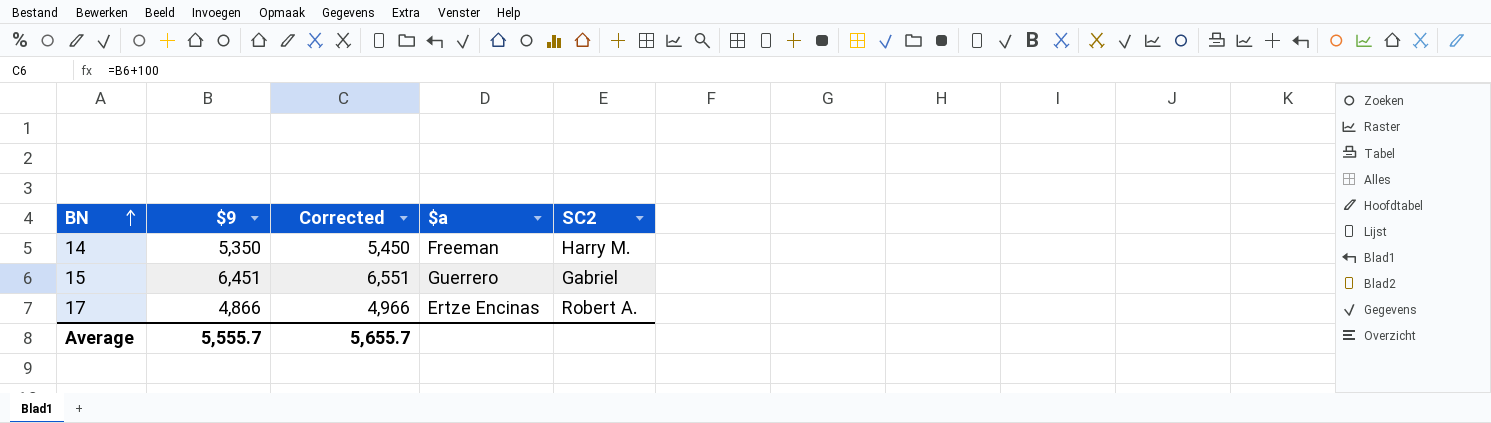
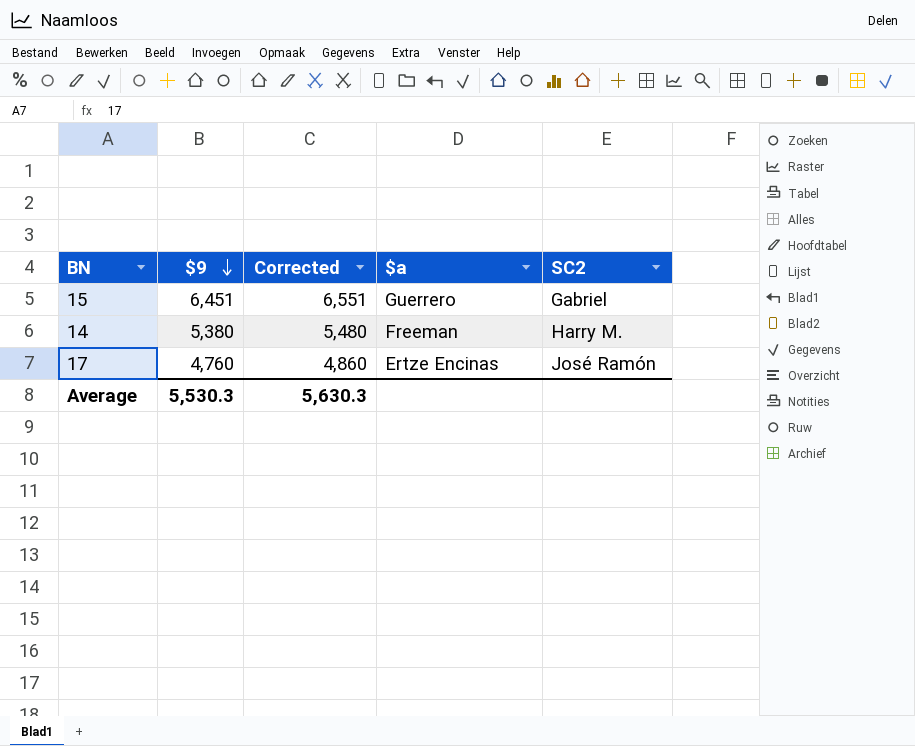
row order: BN ascending -> $9 descending
14 | $9: 5,350 -> 5,380
14 | Corrected: 5,450 -> 5,480
17 | $9: 4,866 -> 4,760
17 | Corrected: 4,966 -> 4,860
17 | SC2: Robert A. -> José Ramón
Average | $9: 5,555.7 -> 5,530.3
Average | Corrected: 5,655.7 -> 5,630.3

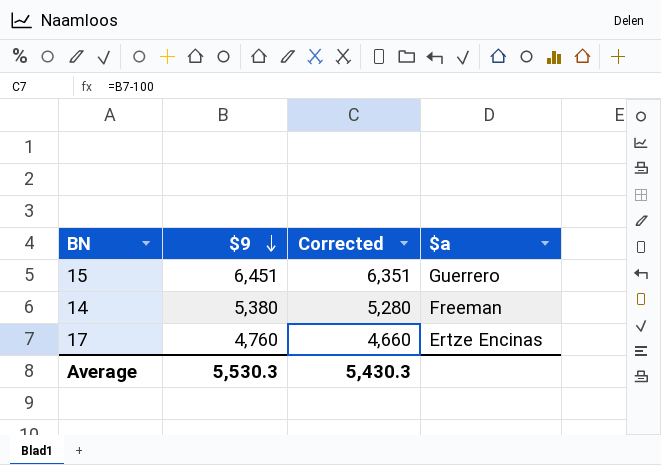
column SC2 | position: 5 -> none
column Corrected | formula: [$9] + 100 -> [$9] - 100
Average | Corrected: 5,630.3 -> 5,430.3

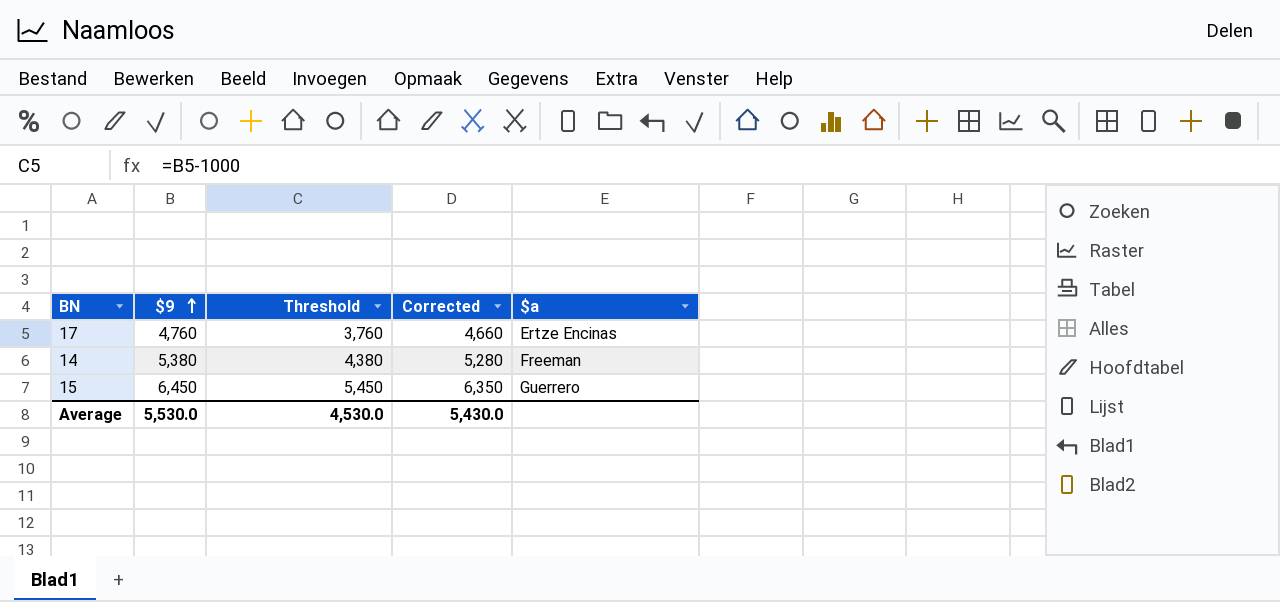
row order: $9 descending -> $9 ascending
column Threshold | formula: none -> [$9] - 1000
15 | $9: 6,451 -> 6,450
15 | Corrected: 6,351 -> 6,350
Average | $9: 5,530.3 -> 5,530.0
Average | Corrected: 5,430.3 -> 5,430.0

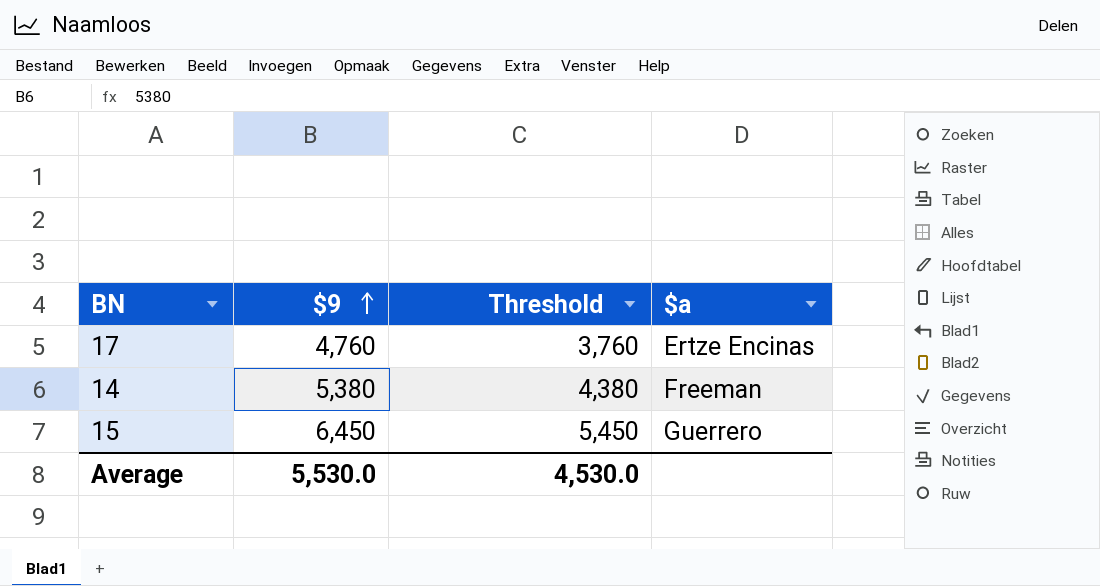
column Corrected | formula: [$9] - 100 -> none

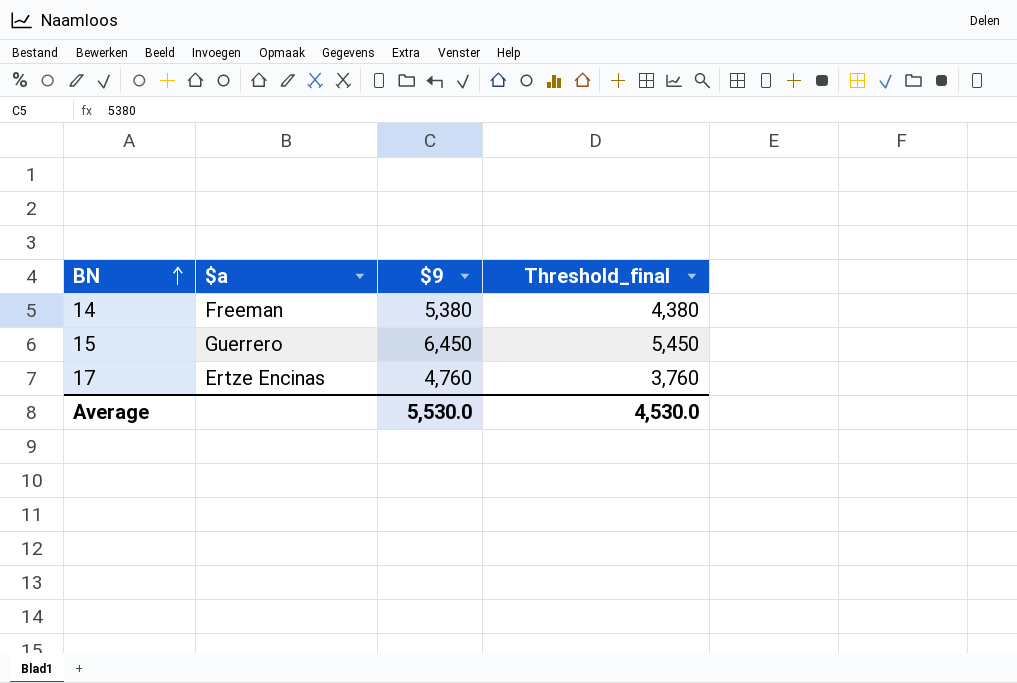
row order: $9 ascending -> BN ascending
column $a | position: 4 -> 2
column name: Threshold -> Threshold_final

